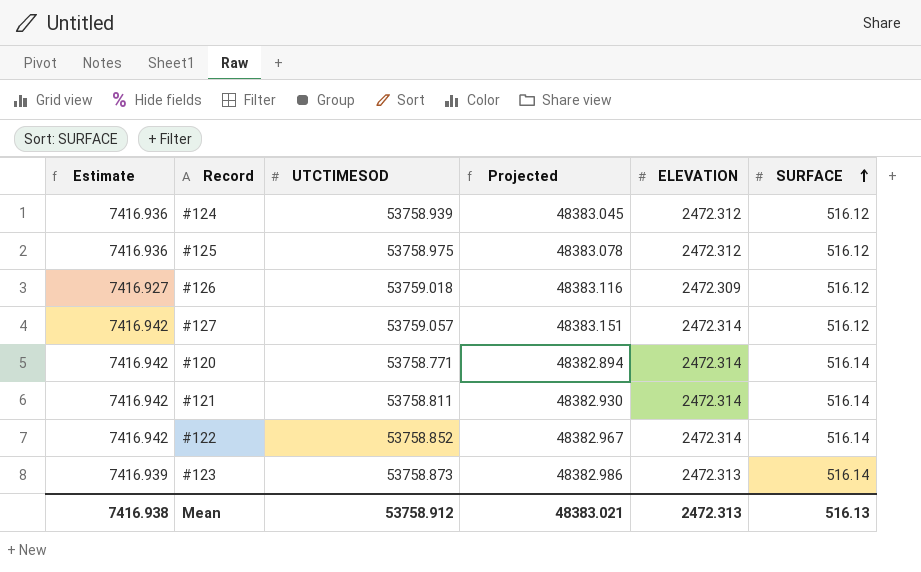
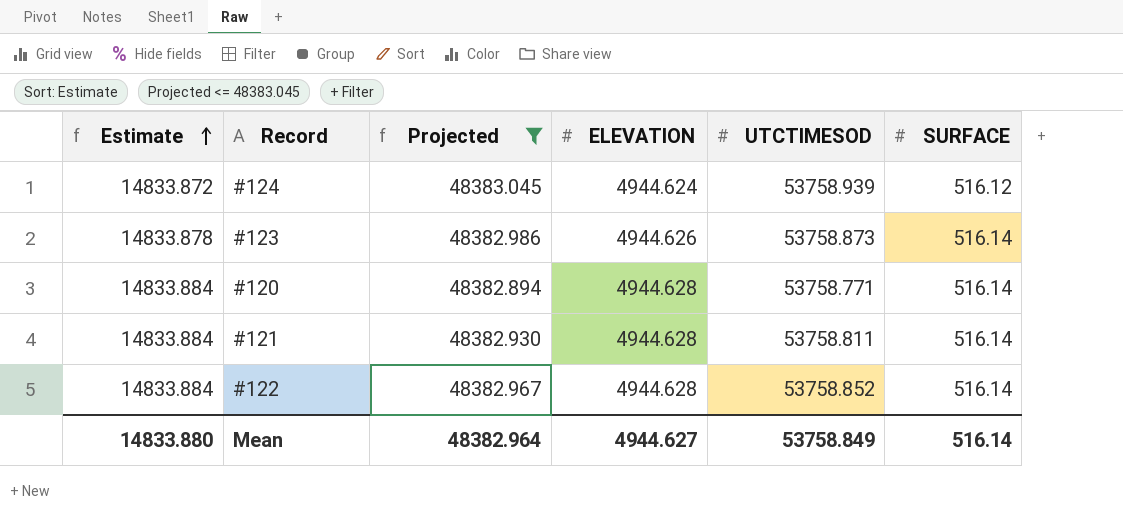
filter: none -> Projected <= 48383.045
row order: SURFACE ascending -> Estimate ascending
column UTCTIMESOD | position: 3 -> 5
#124 | Estimate: 7416.936 -> 14833.872
#124 | ELEVATION: 2472.312 -> 4944.624
#123 | Estimate: 7416.939 -> 14833.878
#123 | ELEVATION: 2472.313 -> 4944.626
#120 | Estimate: 7416.942 -> 14833.884
#120 | ELEVATION: 2472.314 -> 4944.628
#121 | Estimate: 7416.942 -> 14833.884
#121 | ELEVATION: 2472.314 -> 4944.628
#122 | Estimate: 7416.942 -> 14833.884
#122 | ELEVATION: 2472.314 -> 4944.628
Mean | Estimate: 7416.938 -> 14833.880
Mean | Projected: 48383.021 -> 48382.964
Mean | ELEVATION: 2472.313 -> 4944.627
Mean | UTCTIMESOD: 53758.912 -> 53758.849
Mean | SURFACE: 516.13 -> 516.14

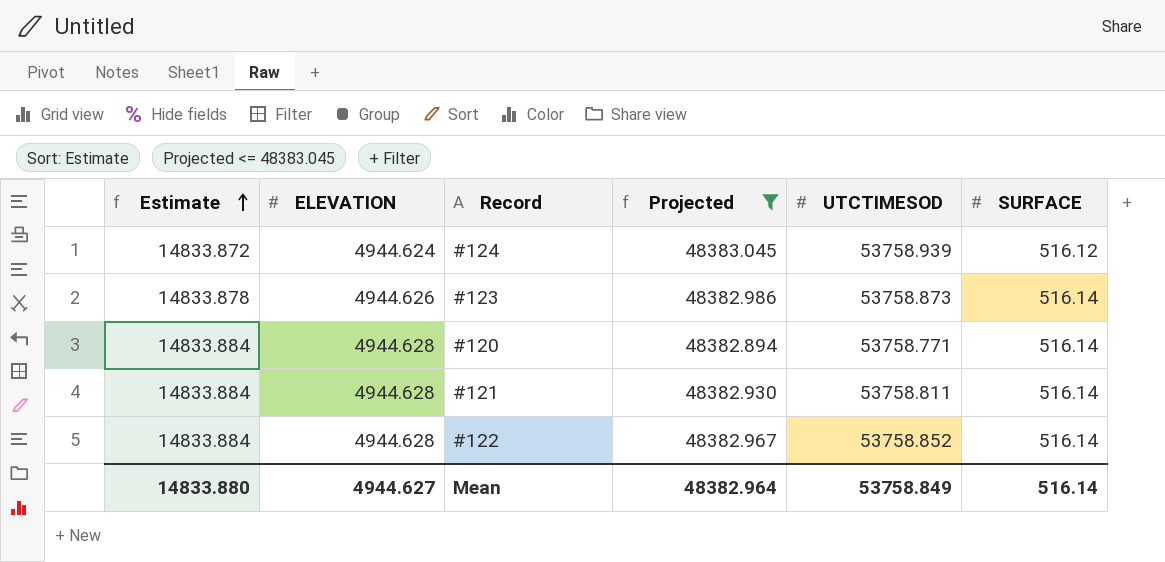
column ELEVATION | position: 4 -> 2

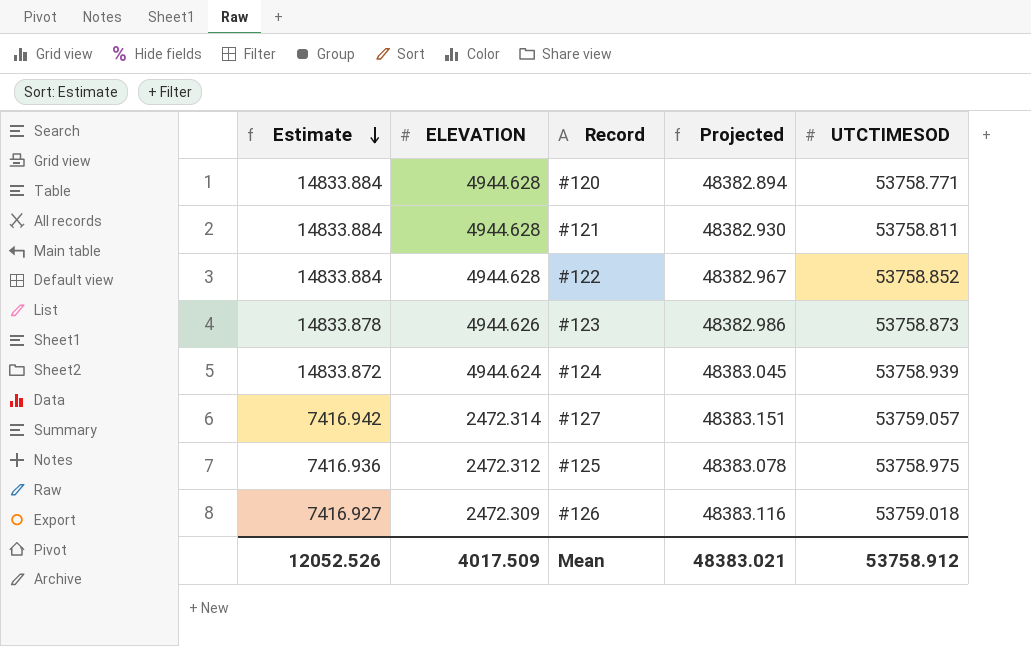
filter: Projected <= 48383.045 -> none
row order: Estimate ascending -> Estimate descending
column SURFACE | position: 6 -> none
Mean | Estimate: 14833.880 -> 12052.526
Mean | ELEVATION: 4944.627 -> 4017.509
Mean | Projected: 48382.964 -> 48383.021
Mean | UTCTIMESOD: 53758.849 -> 53758.912

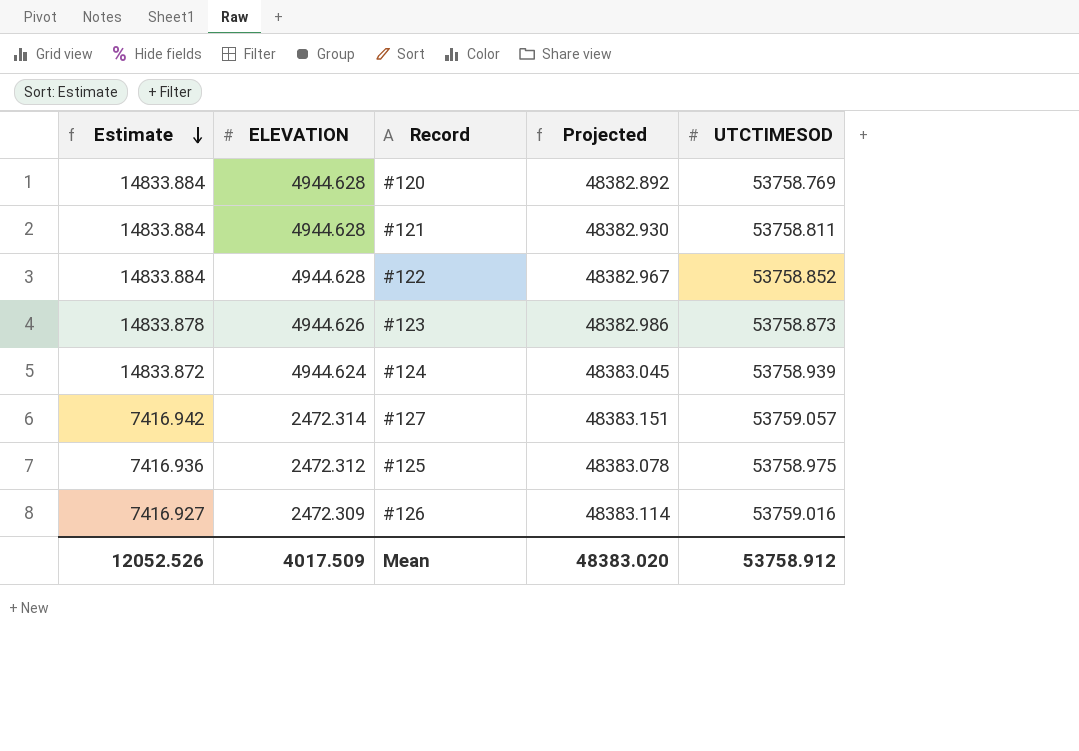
#120 | Projected: 48382.894 -> 48382.892
#120 | UTCTIMESOD: 53758.771 -> 53758.769
#126 | Projected: 48383.116 -> 48383.114
#126 | UTCTIMESOD: 53759.018 -> 53759.016
Mean | Projected: 48383.021 -> 48383.020

